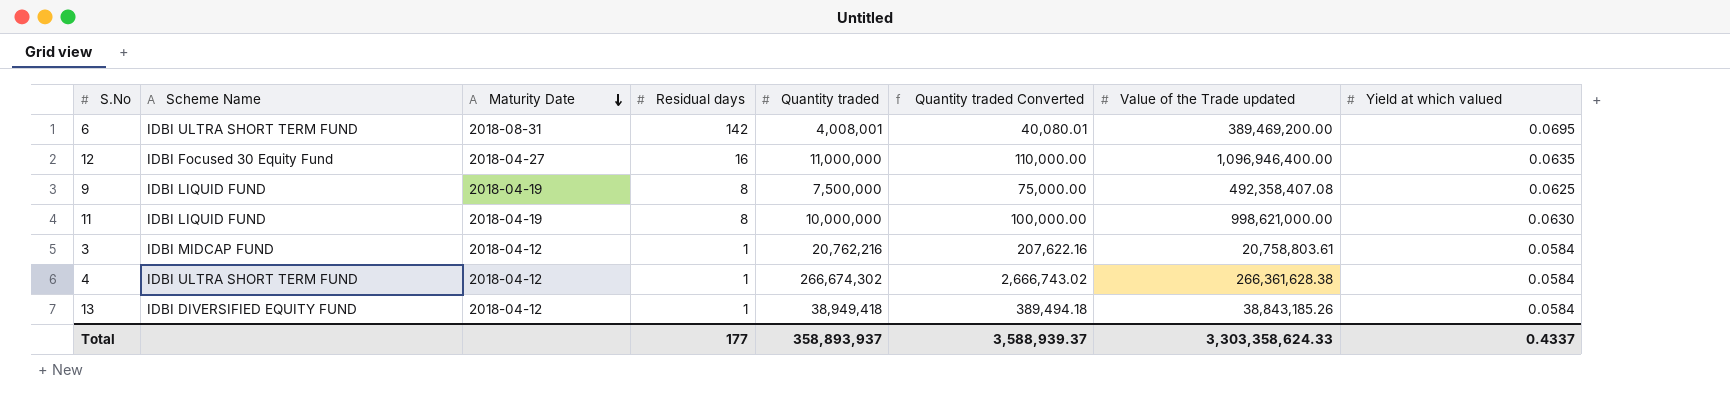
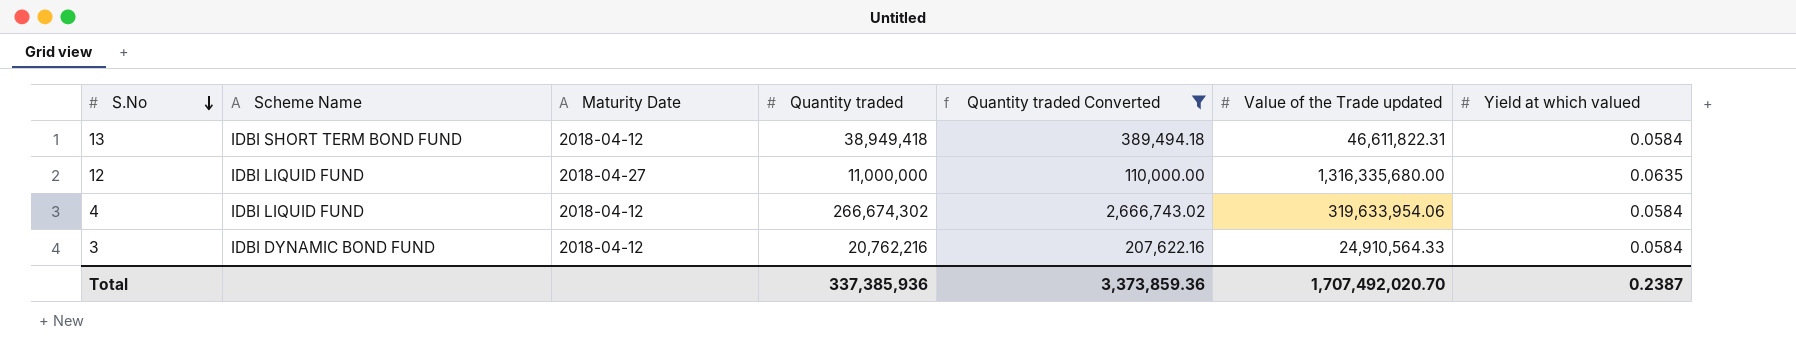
filter: none -> Quantity traded Converted >= 110,000.00
row order: Maturity Date descending -> S.No descending
column Residual days | position: 4 -> none
13 | Scheme Name: IDBI DIVERSIFIED EQUITY FUND -> IDBI SHORT TERM BOND FUND
13 | Value of the Trade updated: 38,843,185.26 -> 46,611,822.31
12 | Scheme Name: IDBI Focused 30 Equity Fund -> IDBI LIQUID FUND
12 | Value of the Trade updated: 1,096,946,400.00 -> 1,316,335,680.00
4 | Scheme Name: IDBI ULTRA SHORT TERM FUND -> IDBI LIQUID FUND
4 | Value of the Trade updated: 266,361,628.38 -> 319,633,954.06
3 | Scheme Name: IDBI MIDCAP FUND -> IDBI DYNAMIC BOND FUND
3 | Value of the Trade updated: 20,758,803.61 -> 24,910,564.33
Total | Quantity traded: 358,893,937 -> 337,385,936
Total | Quantity traded Converted: 3,588,939.37 -> 3,373,859.36
Total | Value of the Trade updated: 3,303,358,624.33 -> 1,707,492,020.70
Total | Yield at which valued: 0.4337 -> 0.2387

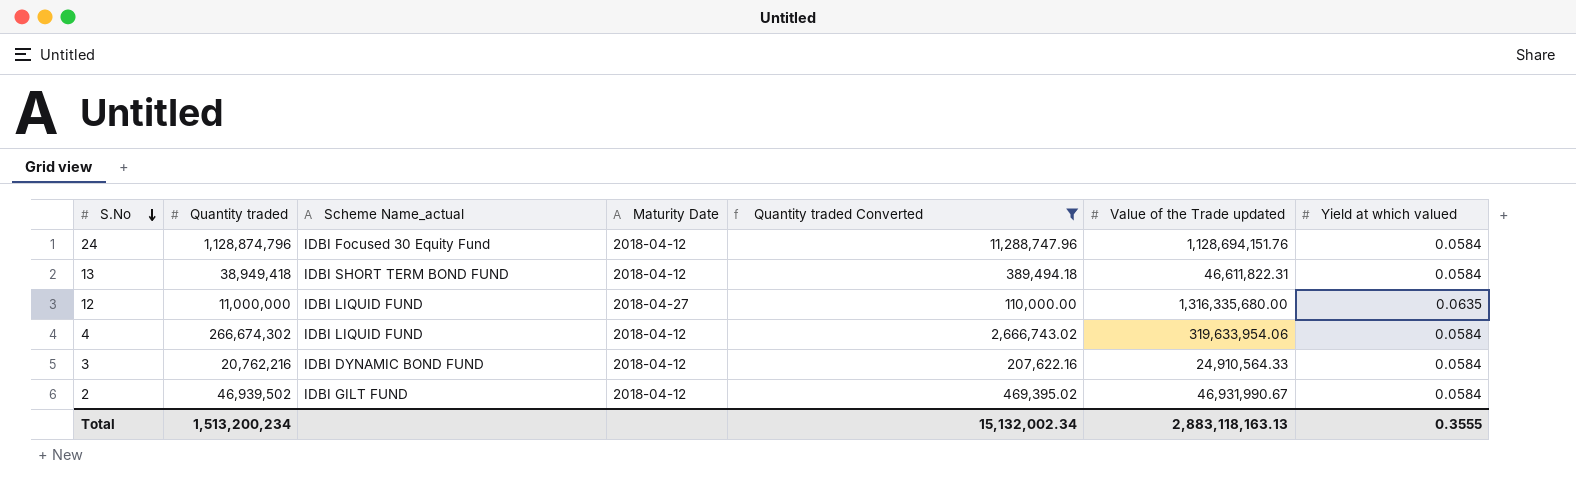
column Quantity traded | position: 4 -> 2
column name: Scheme Name -> Scheme Name_actual
row 24: none -> 1,128,874,796 | IDBI Focused 30 Equity Fund | 2018-04-12 | 11,288,747.96 | 1,128,694,151.76 | 0.0584
row 2: none -> 46,939,502 | IDBI GILT FUND | 2018-04-12 | 469,395.02 | 46,931,990.67 | 0.0584
Total | Quantity traded: 337,385,936 -> 1,513,200,234
Total | Quantity traded Converted: 3,373,859.36 -> 15,132,002.34
Total | Value of the Trade updated: 1,707,492,020.70 -> 2,883,118,163.13
Total | Yield at which valued: 0.2387 -> 0.3555

